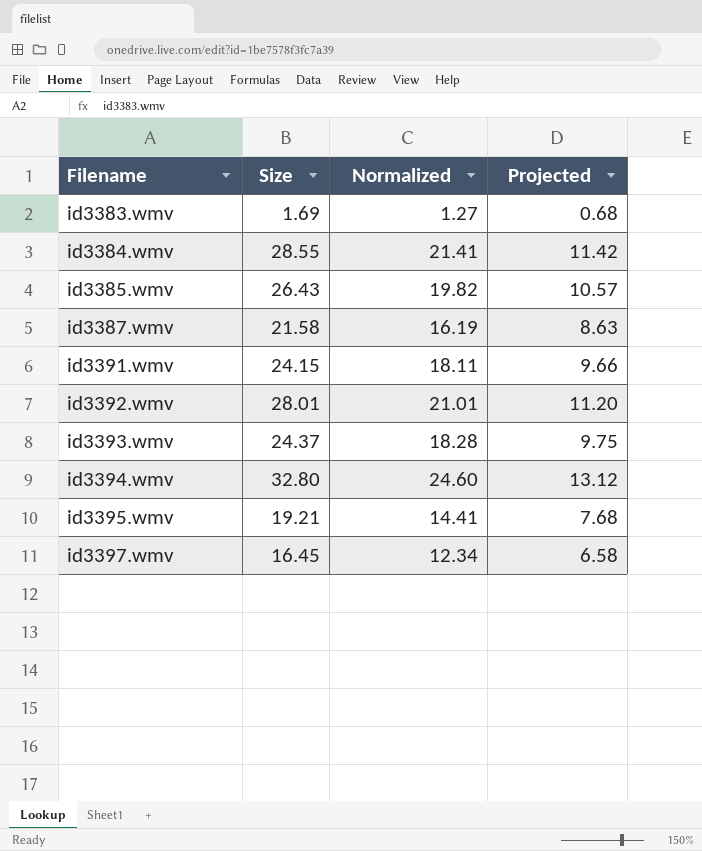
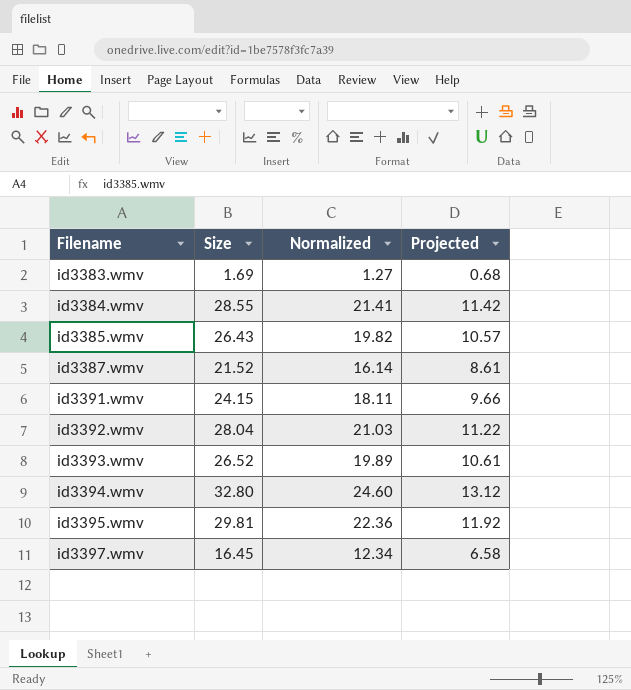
id3387.wmv | Size: 21.58 -> 21.52
id3387.wmv | Normalized: 16.19 -> 16.14
id3387.wmv | Projected: 8.63 -> 8.61
id3392.wmv | Size: 28.01 -> 28.04
id3392.wmv | Normalized: 21.01 -> 21.03
id3392.wmv | Projected: 11.20 -> 11.22
id3393.wmv | Size: 24.37 -> 26.52
id3393.wmv | Normalized: 18.28 -> 19.89
id3393.wmv | Projected: 9.75 -> 10.61
id3395.wmv | Size: 19.21 -> 29.81
id3395.wmv | Normalized: 14.41 -> 22.36
id3395.wmv | Projected: 7.68 -> 11.92

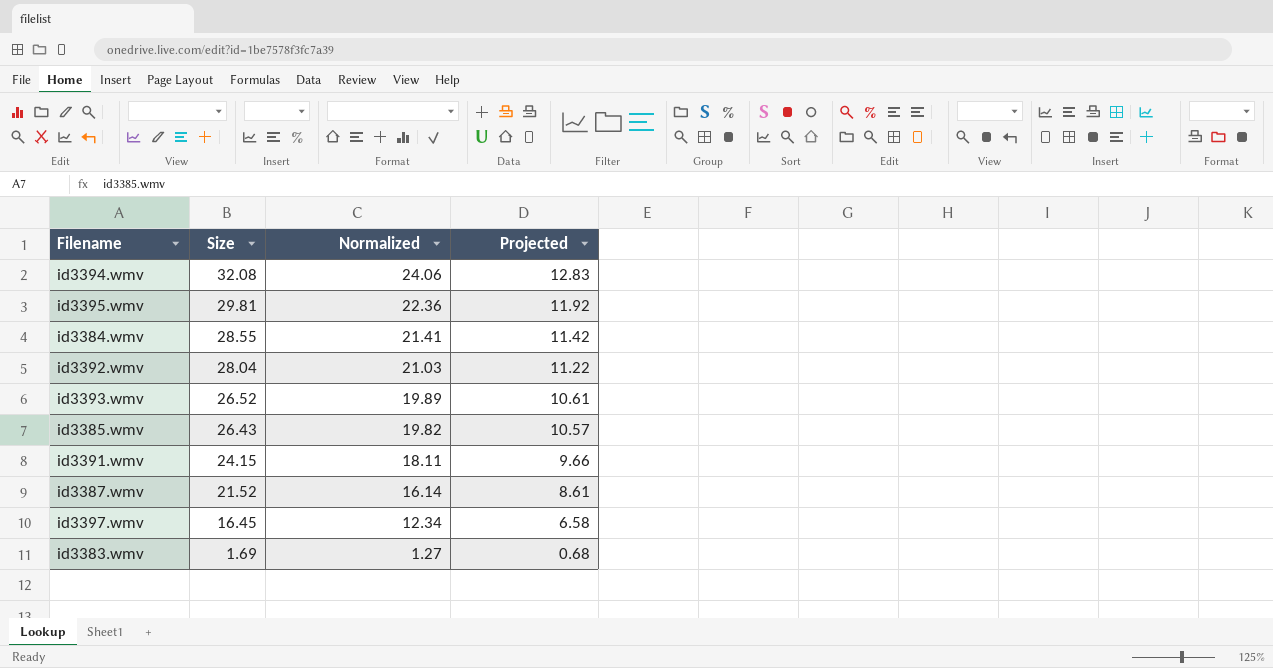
row order: Filename ascending -> Size descending
id3394.wmv | Size: 32.80 -> 32.08
id3394.wmv | Normalized: 24.60 -> 24.06
id3394.wmv | Projected: 13.12 -> 12.83

